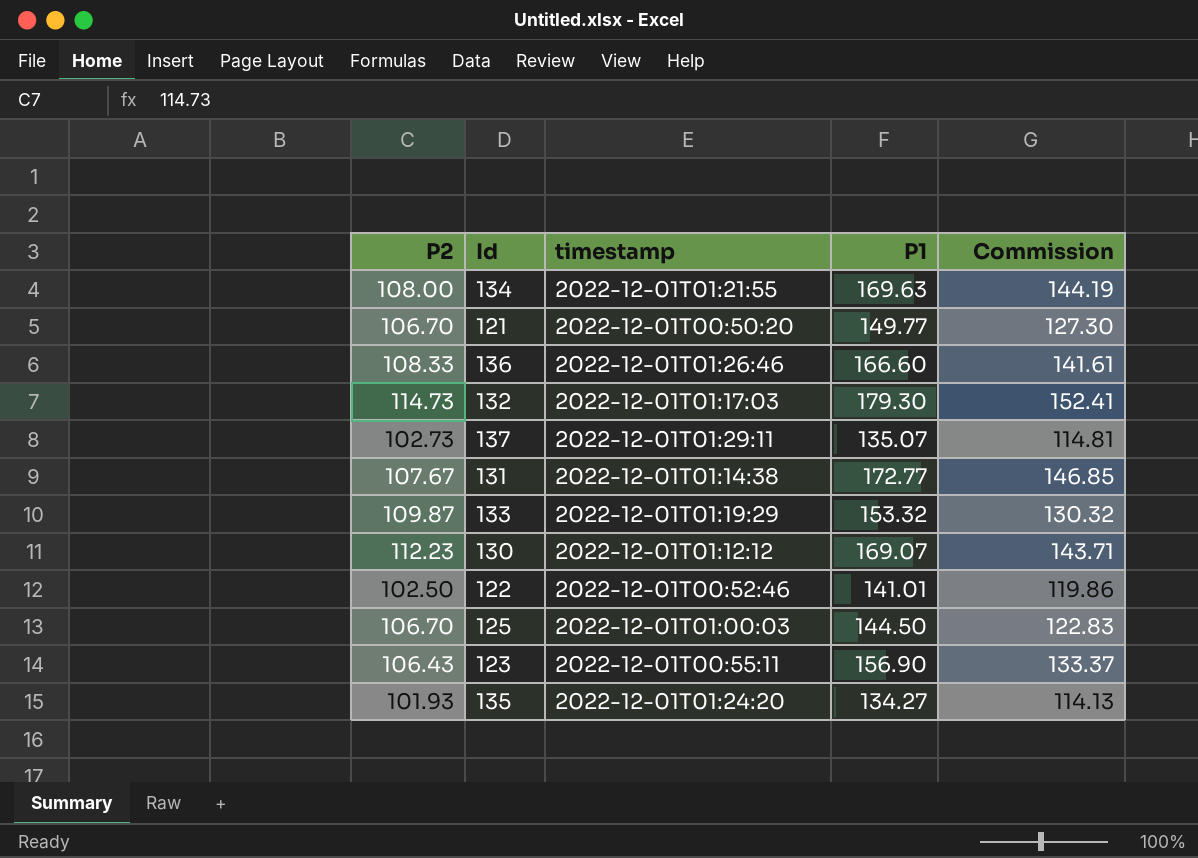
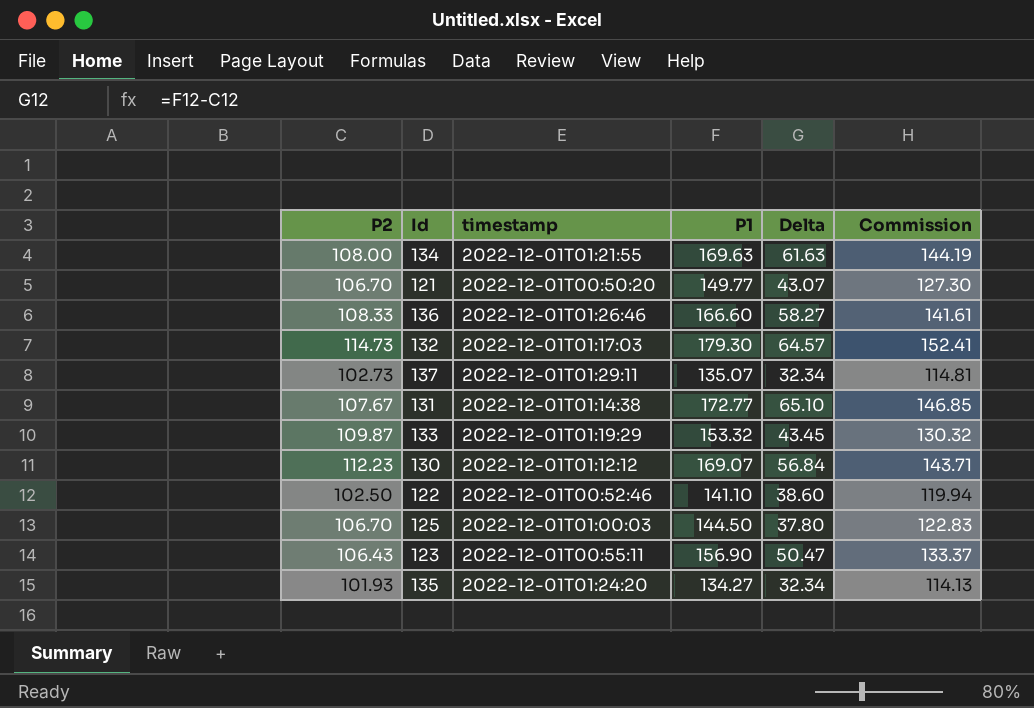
column Delta | formula: none -> [P1] - [P2]
122 | P1: 141.01 -> 141.10
122 | Commission: 119.86 -> 119.94

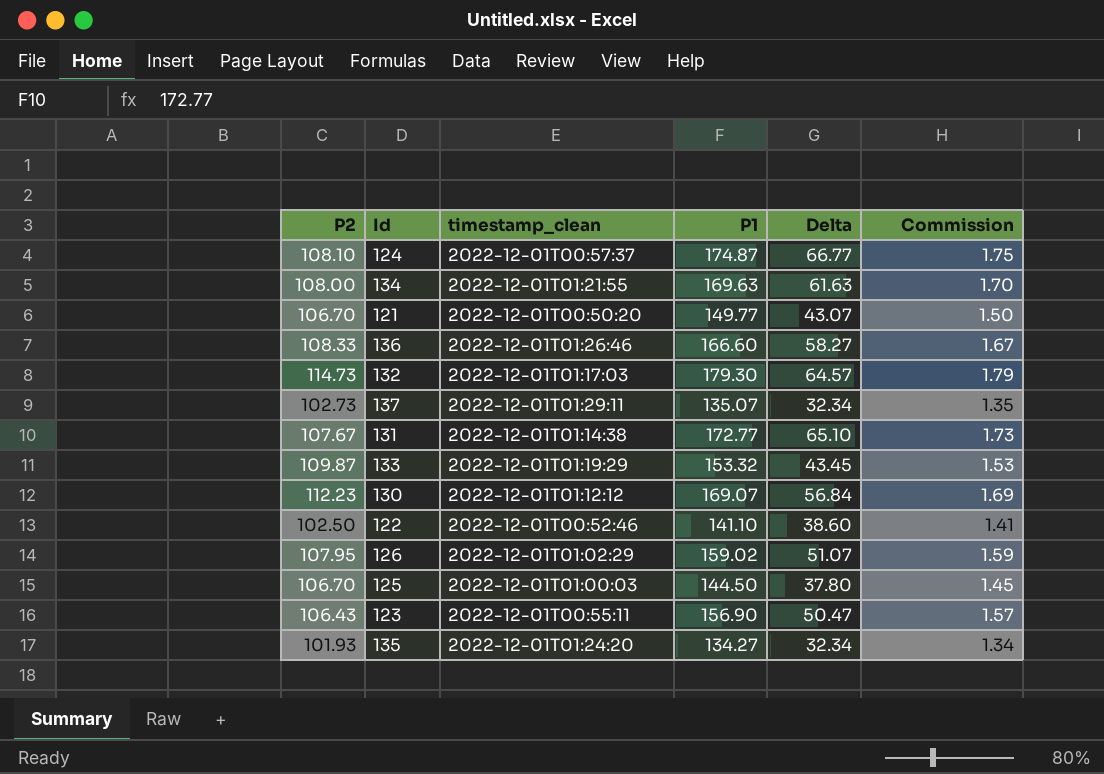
column name: timestamp -> timestamp_clean
column Commission | formula: [P1] * 0.85 -> [P1] * 0.01
row 124: none -> 108.10 | 2022-12-01T00:57:37 | 174.87 | 66.77 | 1.75
row 126: none -> 107.95 | 2022-12-01T01:02:29 | 159.02 | 51.07 | 1.59

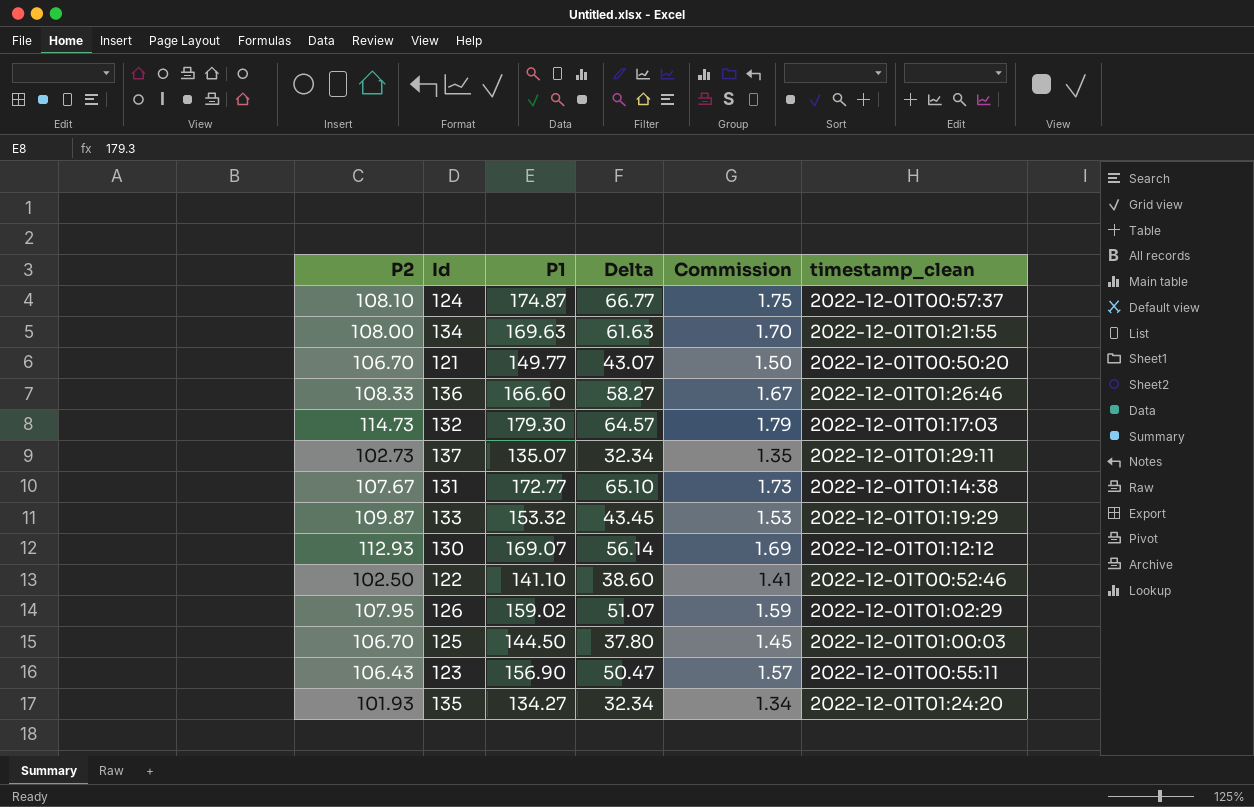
column timestamp_clean | position: 3 -> 6
130 | P2: 112.23 -> 112.93
130 | Delta: 56.84 -> 56.14

